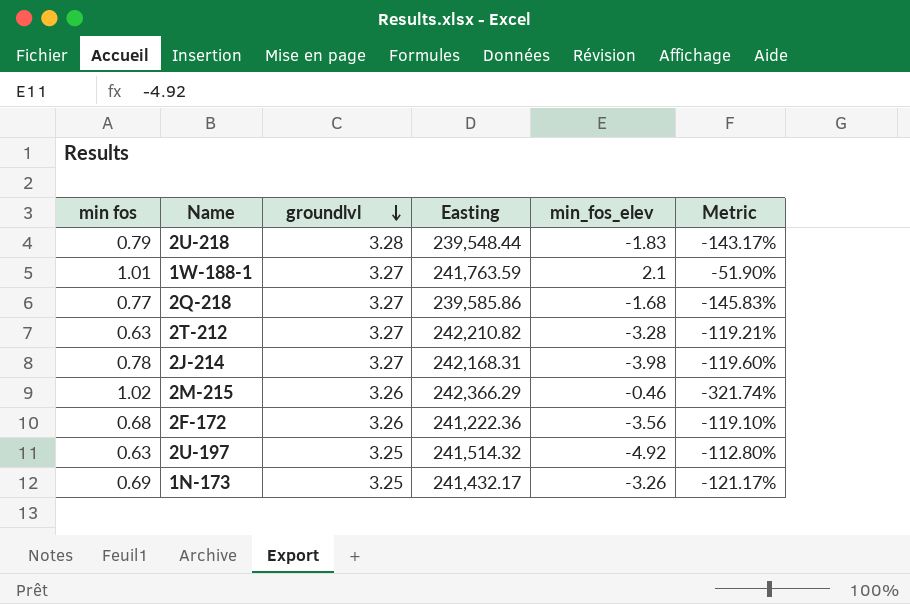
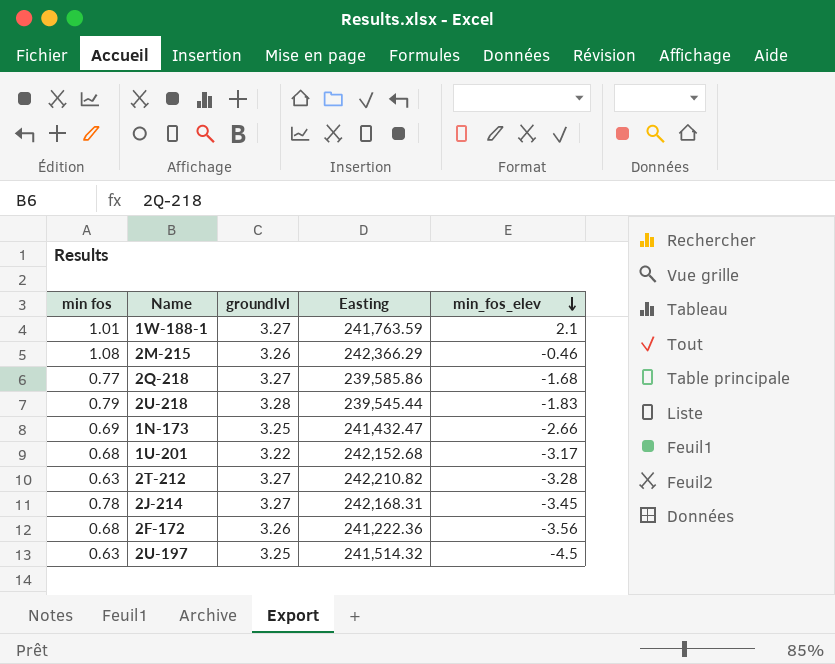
row order: groundlvl descending -> min_fos_elev descending
column Metric | formula: ([min fos] - [min_fos_elev]) / [min_fos_elev] -> none
2M-215 | min fos: 1.02 -> 1.08
2U-218 | Easting: 239,548.44 -> 239,545.44
1N-173 | Easting: 241,432.17 -> 241,432.47
1N-173 | min_fos_elev: -3.26 -> -2.66
row 1U-201: none -> 0.68 | 3.22 | 242,152.68 | -3.17
2J-214 | min_fos_elev: -3.98 -> -3.45
2U-197 | min_fos_elev: -4.92 -> -4.5

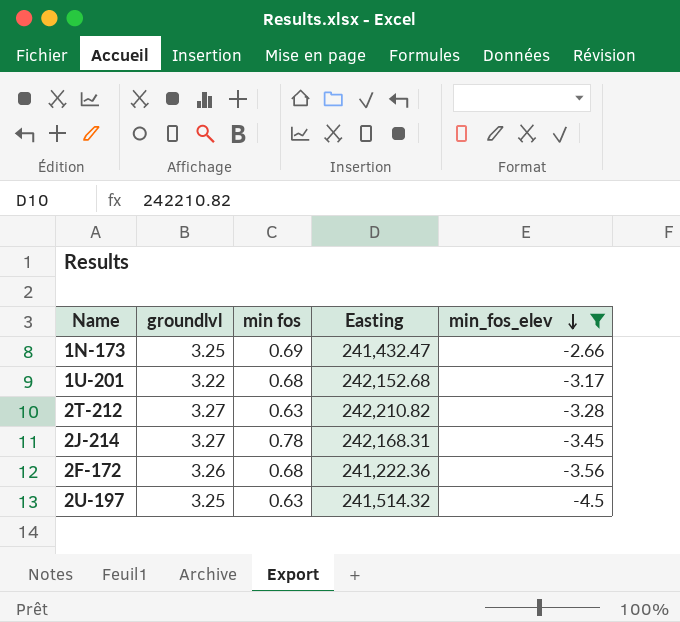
filter: none -> min_fos_elev <= -2.66
column min fos | position: 1 -> 3

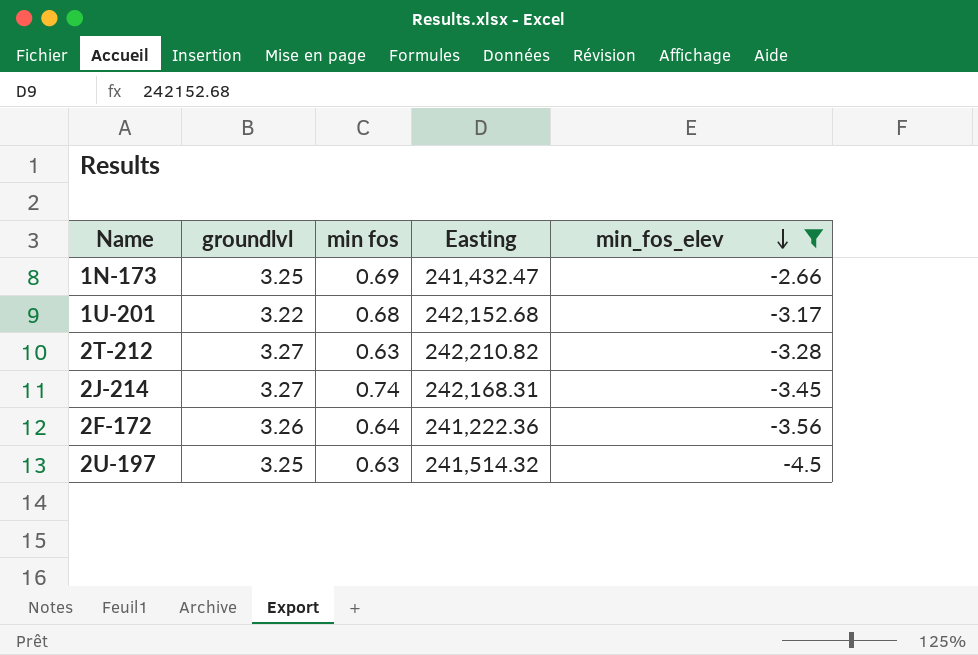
2J-214 | min fos: 0.78 -> 0.74
2F-172 | min fos: 0.68 -> 0.64

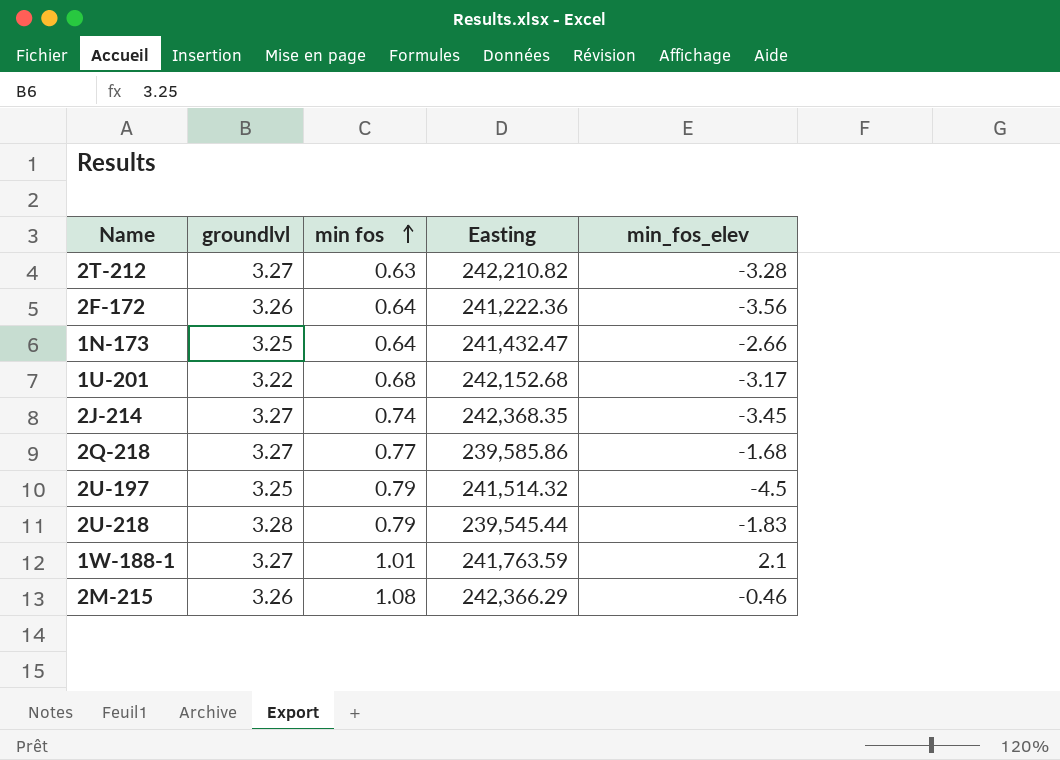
filter: min_fos_elev <= -2.66 -> none
row order: min_fos_elev descending -> min fos ascending
1N-173 | min fos: 0.69 -> 0.64
2J-214 | Easting: 242,168.31 -> 242,368.35
2U-197 | min fos: 0.63 -> 0.79

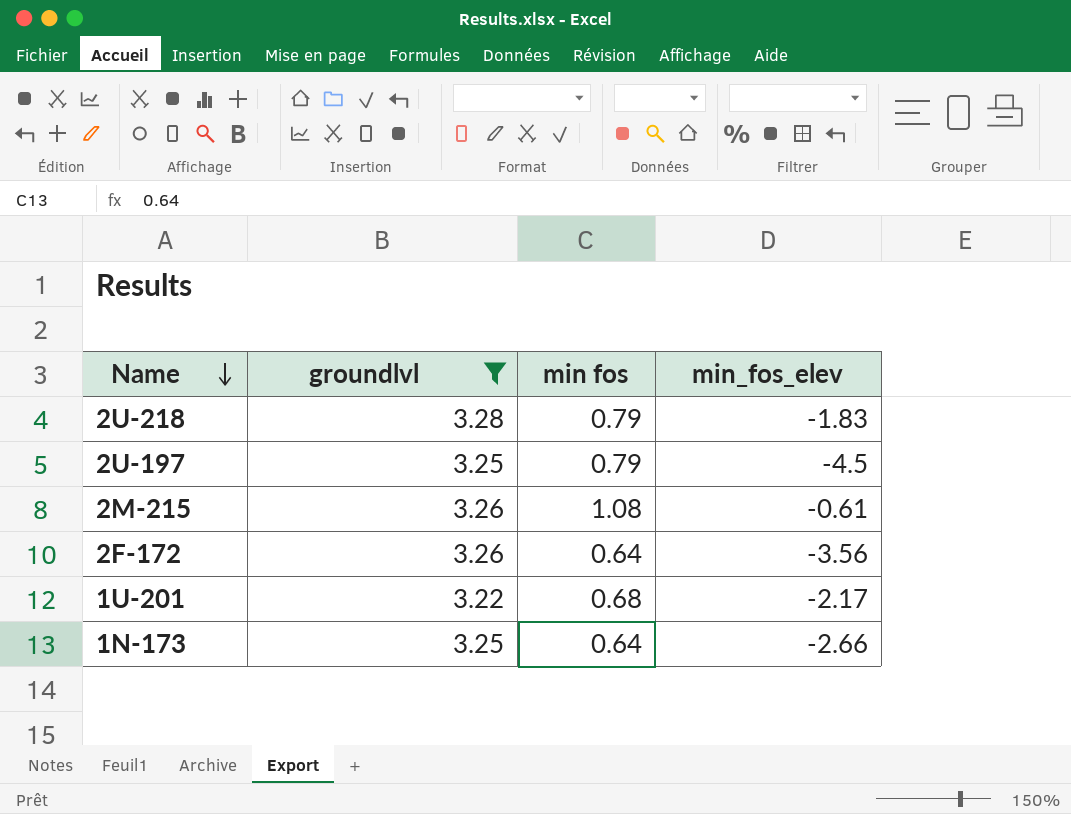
filter: none -> groundlvl != 3.27
row order: min fos ascending -> Name descending
column Easting | position: 4 -> none
2M-215 | min_fos_elev: -0.46 -> -0.61
1U-201 | min_fos_elev: -3.17 -> -2.17

